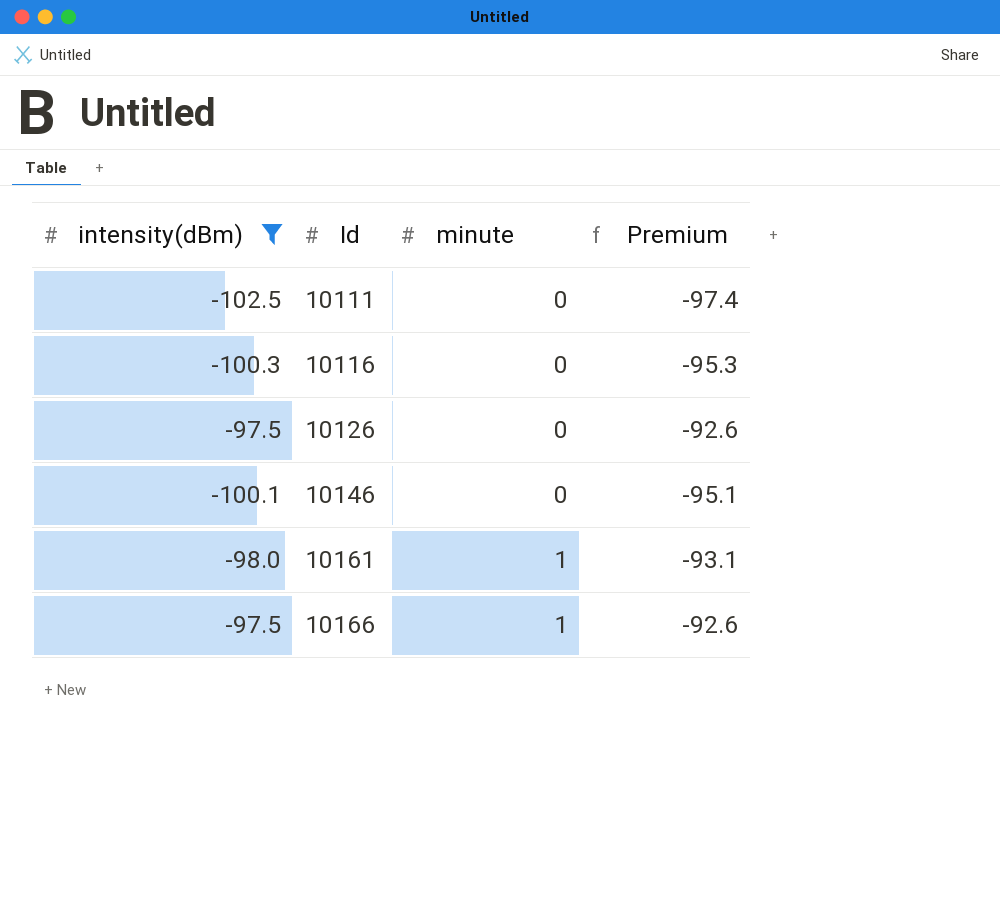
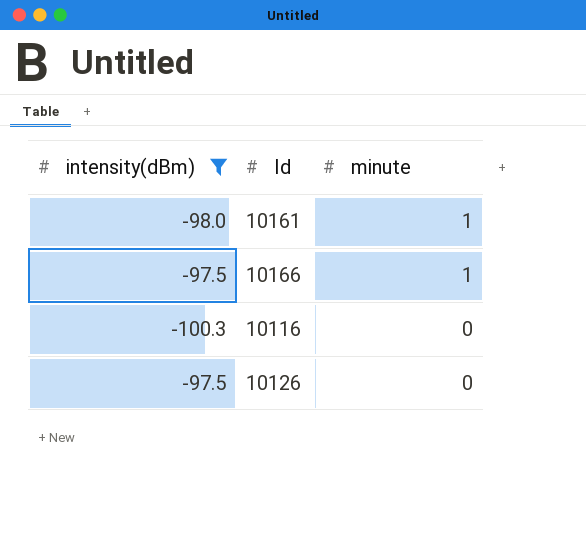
row order: Id ascending -> minute descending
column Premium | formula: [intensity(dBm)] * 0.95 -> none
row 10111: -102.5 | 0 | -97.4 -> none
row 10146: -100.1 | 0 | -95.1 -> none

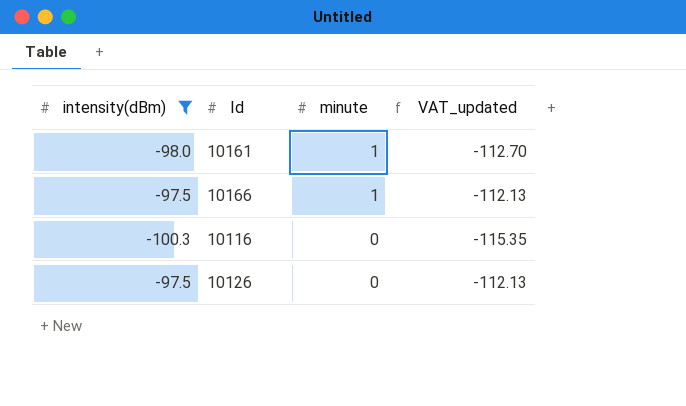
column VAT_updated | formula: none -> [intensity(dBm)] * 1.15

